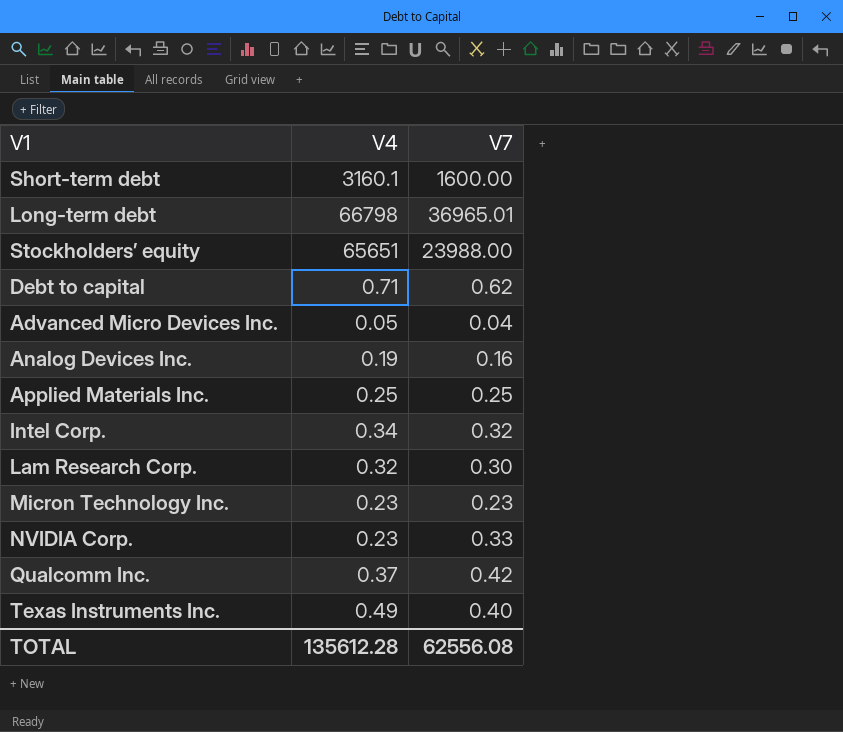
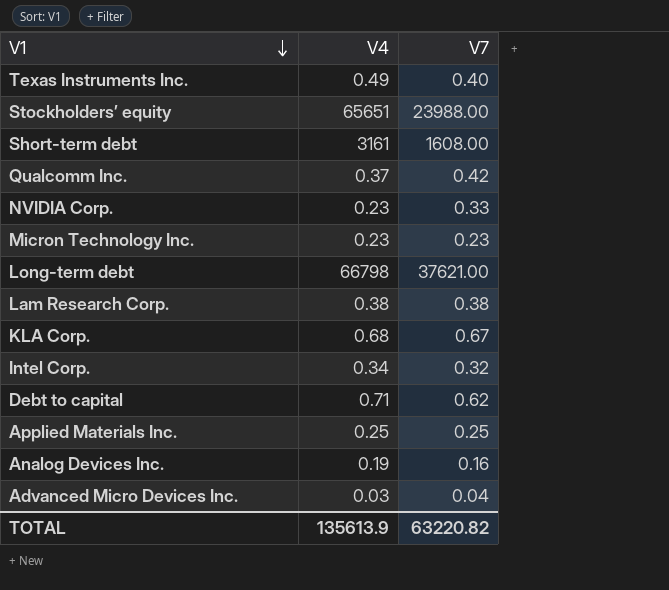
row order: none -> V1 descending
Short-term debt | V4: 3160.1 -> 3161
Short-term debt | V7: 1600.00 -> 1608.00
Long-term debt | V7: 36965.01 -> 37621.00
Lam Research Corp. | V4: 0.32 -> 0.38
Lam Research Corp. | V7: 0.30 -> 0.38
row KLA Corp.: none -> 0.68 | 0.67
Advanced Micro Devices Inc. | V4: 0.05 -> 0.03
TOTAL | V4: 135612.28 -> 135613.9
TOTAL | V7: 62556.08 -> 63220.82

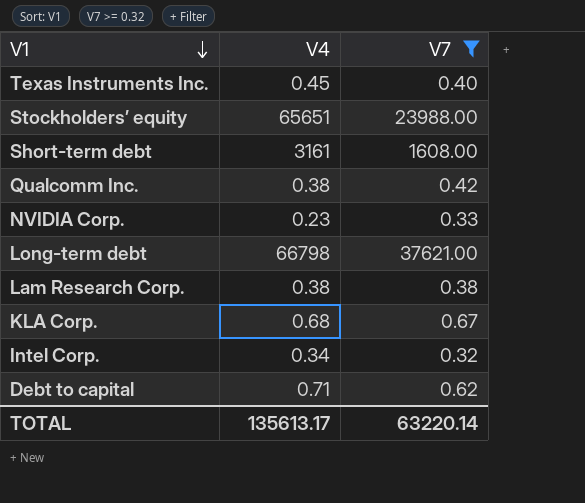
filter: none -> V7 >= 0.32
Texas Instruments Inc. | V4: 0.49 -> 0.45
Qualcomm Inc. | V4: 0.37 -> 0.38
TOTAL | V4: 135613.9 -> 135613.17
TOTAL | V7: 63220.82 -> 63220.14

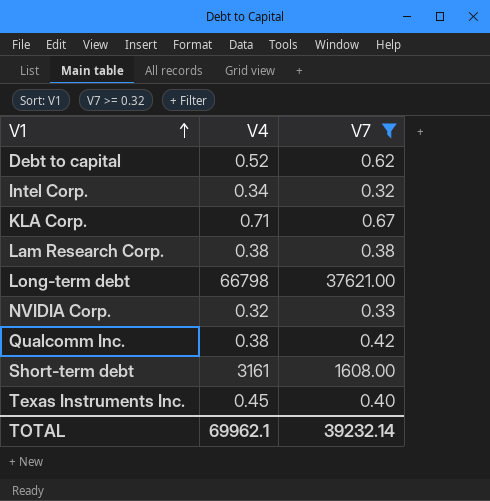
row order: V1 descending -> V1 ascending
row Stockholders’ equity: 65651 | 23988.00 -> none
Debt to capital | V4: 0.71 -> 0.52
KLA Corp. | V4: 0.68 -> 0.71
NVIDIA Corp. | V4: 0.23 -> 0.32
TOTAL | V4: 135613.17 -> 69962.1
TOTAL | V7: 63220.14 -> 39232.14

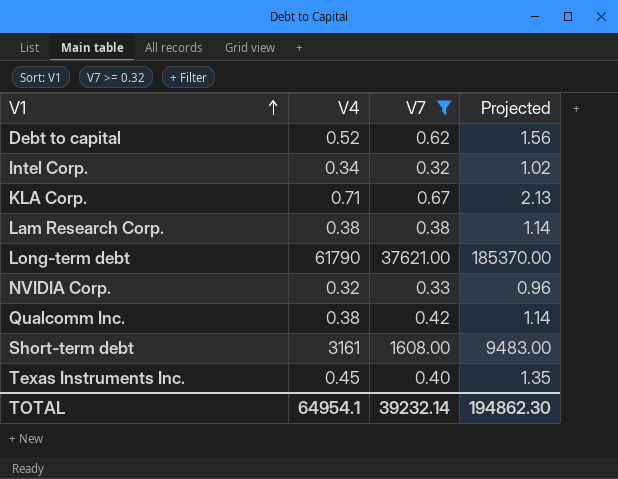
column Projected | formula: none -> [V4] * 3
Long-term debt | V4: 66798 -> 61790
TOTAL | V4: 69962.1 -> 64954.1

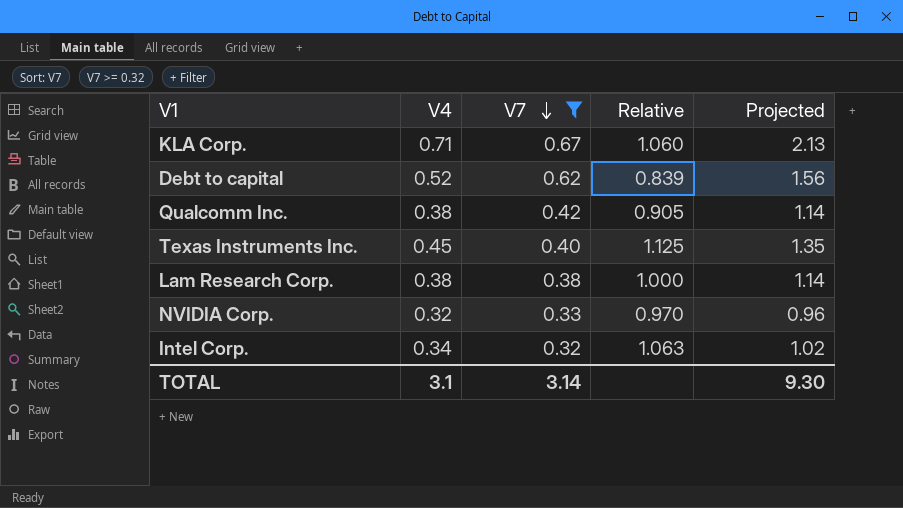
row order: V1 ascending -> V7 descending
column Relative | formula: none -> [V4] / [V7]
row Long-term debt: 61790 | 37621.00 | 185370.00 -> none
row Short-term debt: 3161 | 1608.00 | 9483.00 -> none
TOTAL | V4: 64954.1 -> 3.1
TOTAL | V7: 39232.14 -> 3.14
TOTAL | Projected: 194862.30 -> 9.30

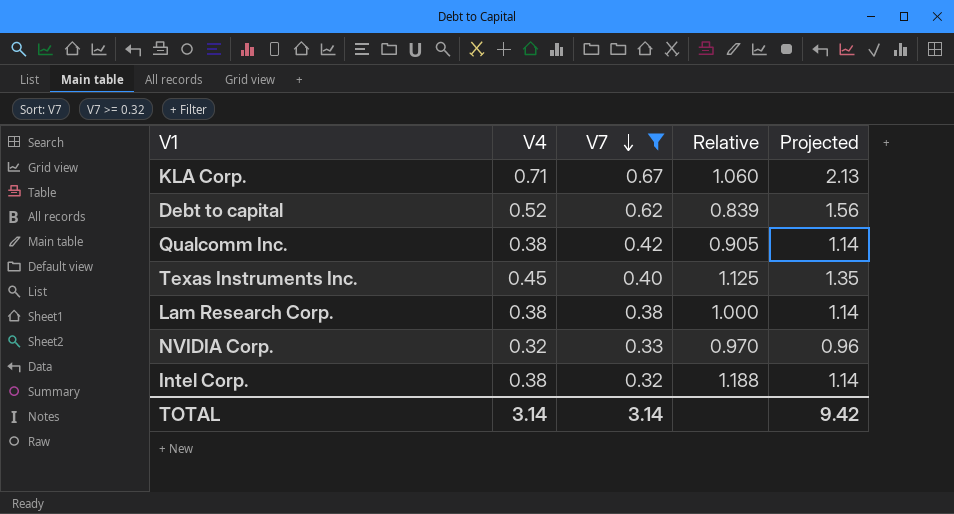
Intel Corp. | V4: 0.34 -> 0.38
Intel Corp. | Relative: 1.063 -> 1.188
Intel Corp. | Projected: 1.02 -> 1.14
TOTAL | V4: 3.1 -> 3.14
TOTAL | Projected: 9.30 -> 9.42

